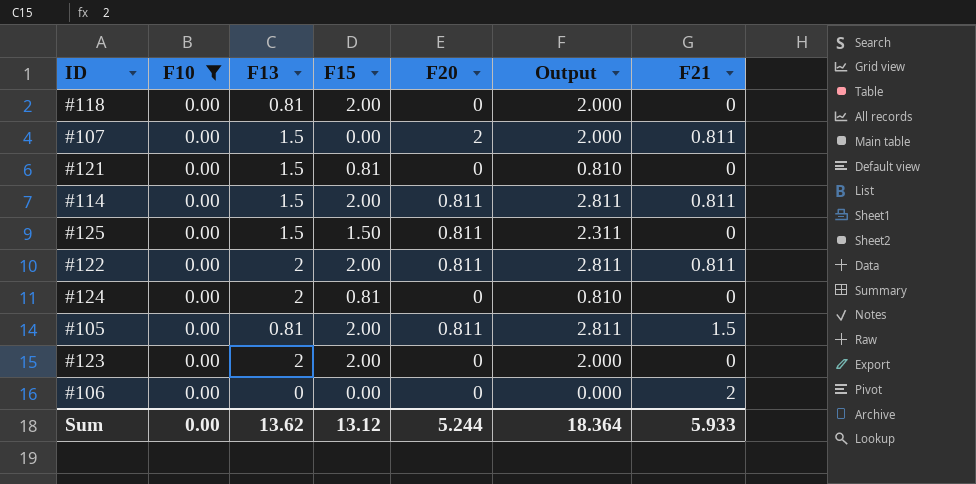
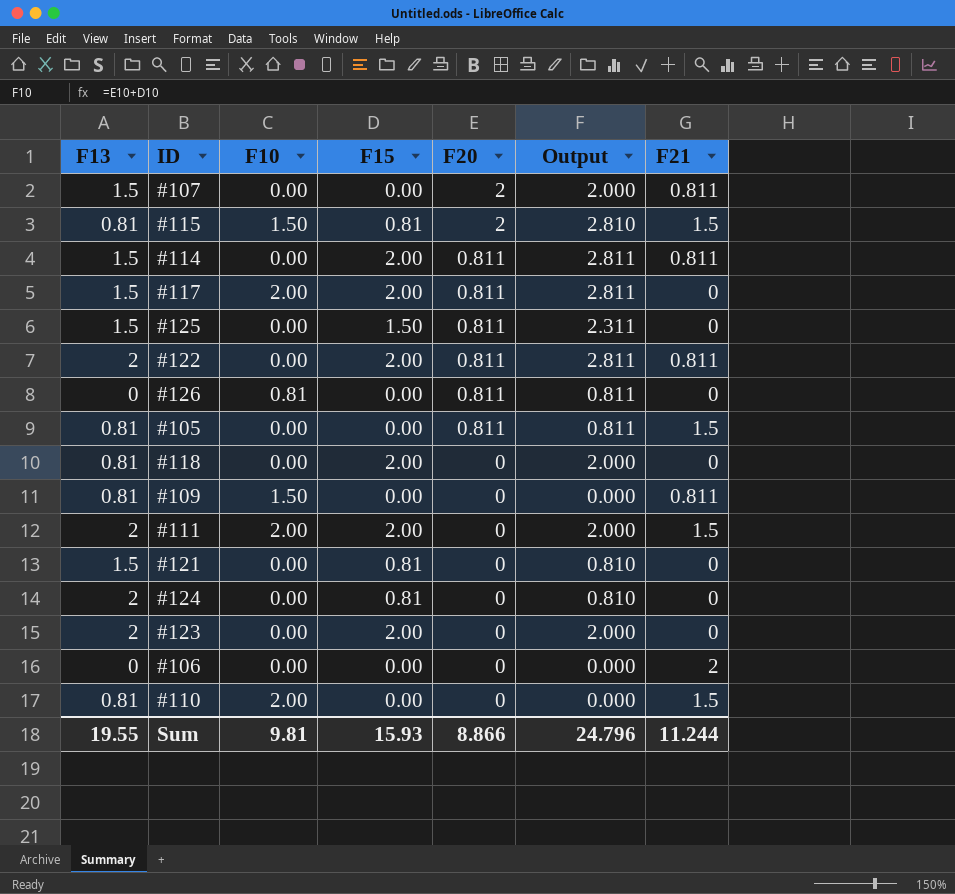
filter: F10 = 0.00 -> none
row order: none -> F20 descending
column F13 | position: 3 -> 1
#105 | F15: 2.00 -> 0.00
#105 | Output: 2.811 -> 0.811
Sum | F13: 13.62 -> 19.55
Sum | F10: 0.00 -> 9.81
Sum | F15: 13.12 -> 15.93
Sum | F20: 5.244 -> 8.866
Sum | Output: 18.364 -> 24.796
Sum | F21: 5.933 -> 11.244

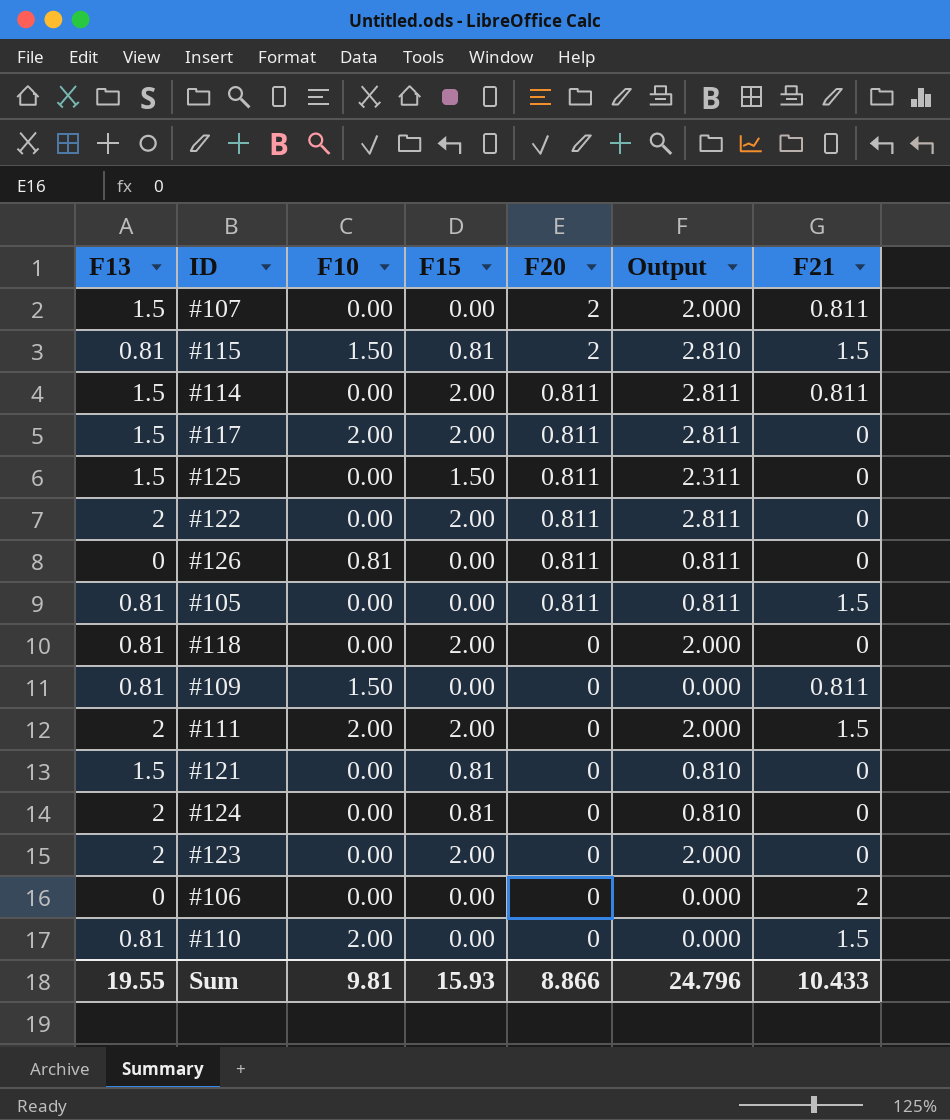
#122 | F21: 0.811 -> 0
Sum | F21: 11.244 -> 10.433

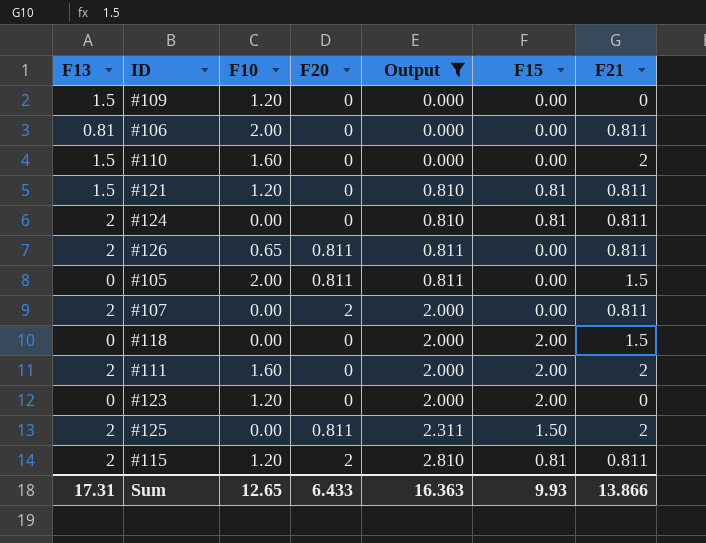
filter: none -> Output != 2.811
row order: F20 descending -> Output ascending
column F15 | position: 4 -> 6
#109 | F13: 0.81 -> 1.5
#109 | F10: 1.50 -> 1.20
#109 | F21: 0.811 -> 0
#106 | F13: 0 -> 0.81
#106 | F10: 0.00 -> 2.00
#106 | F21: 2 -> 0.811
#110 | F13: 0.81 -> 1.5
#110 | F10: 2.00 -> 1.60
#110 | F21: 1.5 -> 2
#121 | F10: 0.00 -> 1.20
#121 | F21: 0 -> 0.811
#124 | F21: 0 -> 0.811
#126 | F13: 0 -> 2
#126 | F10: 0.81 -> 0.65
#126 | F21: 0 -> 0.811
#105 | F13: 0.81 -> 0
#105 | F10: 0.00 -> 2.00
#107 | F13: 1.5 -> 2
#118 | F13: 0.81 -> 0
#118 | F21: 0 -> 1.5
#111 | F10: 2.00 -> 1.60
#111 | F21: 1.5 -> 2
#123 | F13: 2 -> 0
#123 | F10: 0.00 -> 1.20
#125 | F13: 1.5 -> 2
#125 | F21: 0 -> 2
#115 | F13: 0.81 -> 2
#115 | F10: 1.50 -> 1.20
#115 | F21: 1.5 -> 0.811
Sum | F13: 19.55 -> 17.31
Sum | F10: 9.81 -> 12.65
Sum | F20: 8.866 -> 6.433
Sum | Output: 24.796 -> 16.363
Sum | F15: 15.93 -> 9.93
Sum | F21: 10.433 -> 13.866

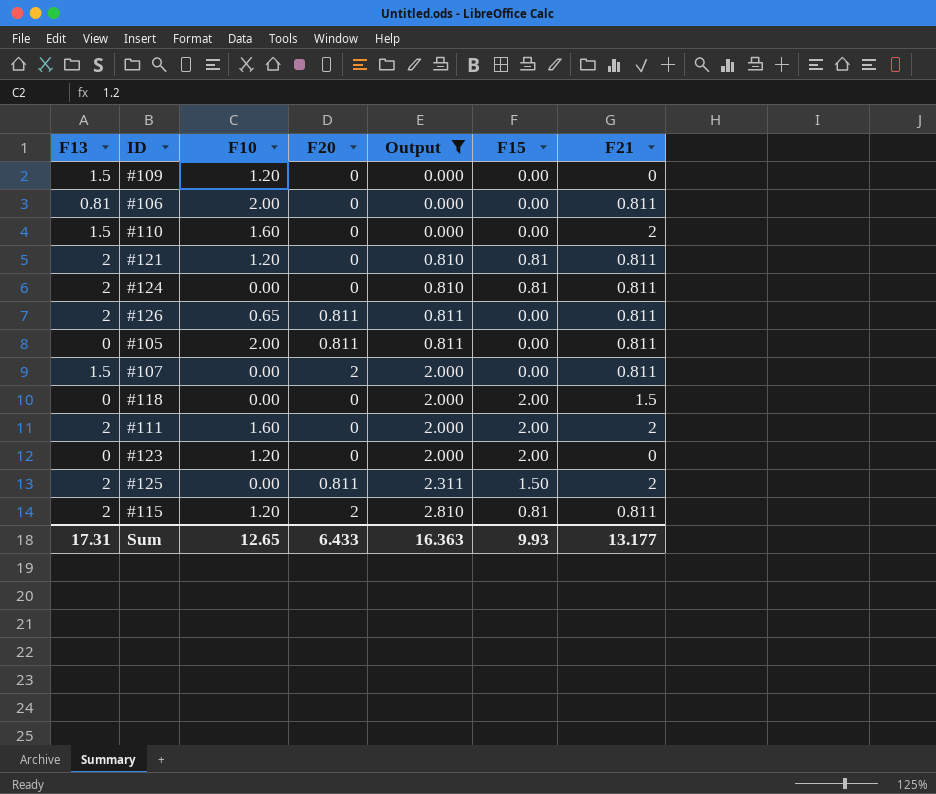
#121 | F13: 1.5 -> 2
#105 | F21: 1.5 -> 0.811
#107 | F13: 2 -> 1.5
Sum | F21: 13.866 -> 13.177

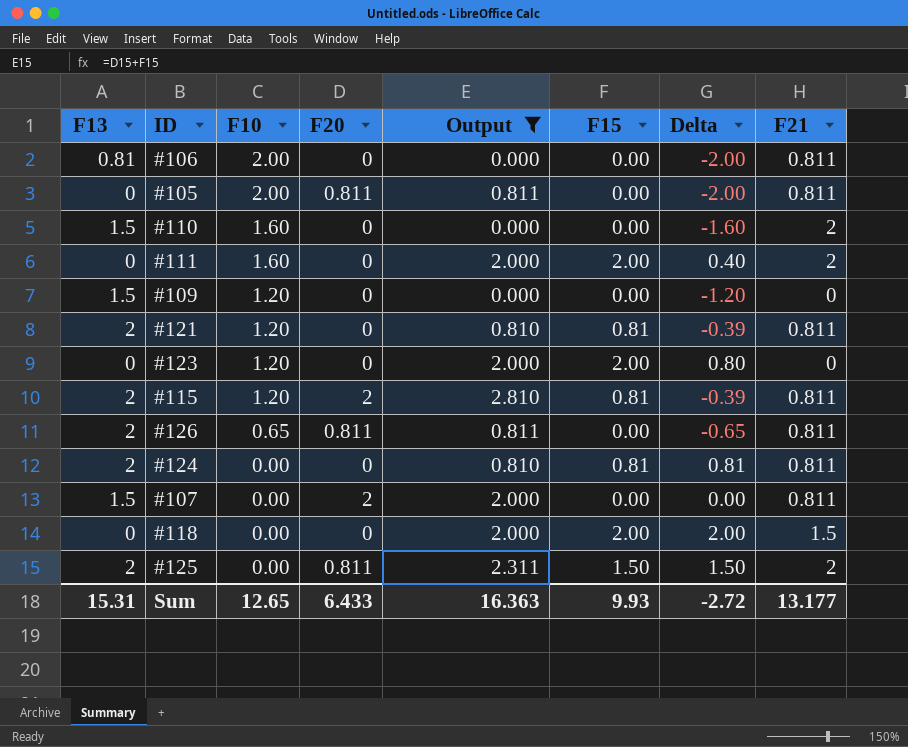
row order: Output ascending -> F10 descending
column Delta | formula: none -> [F15] - [F10]
#111 | F13: 2 -> 0
Sum | F13: 17.31 -> 15.31

